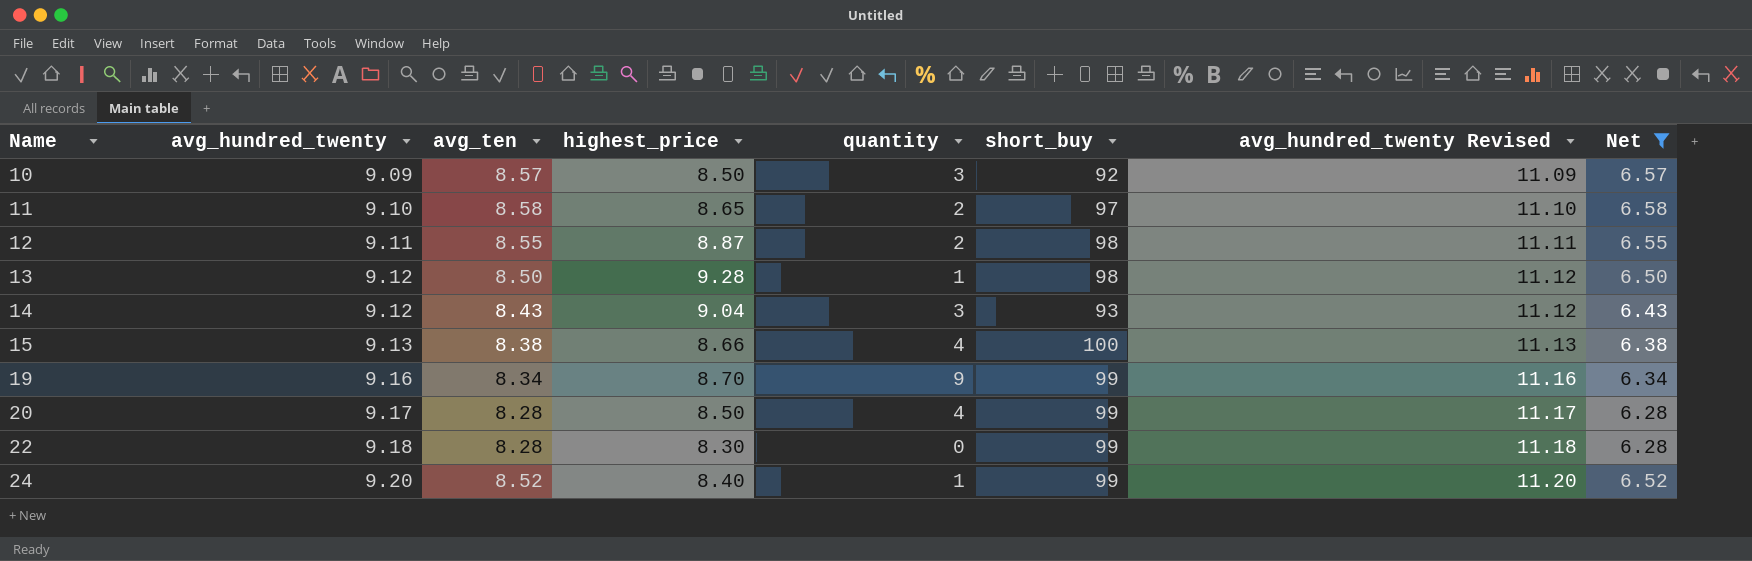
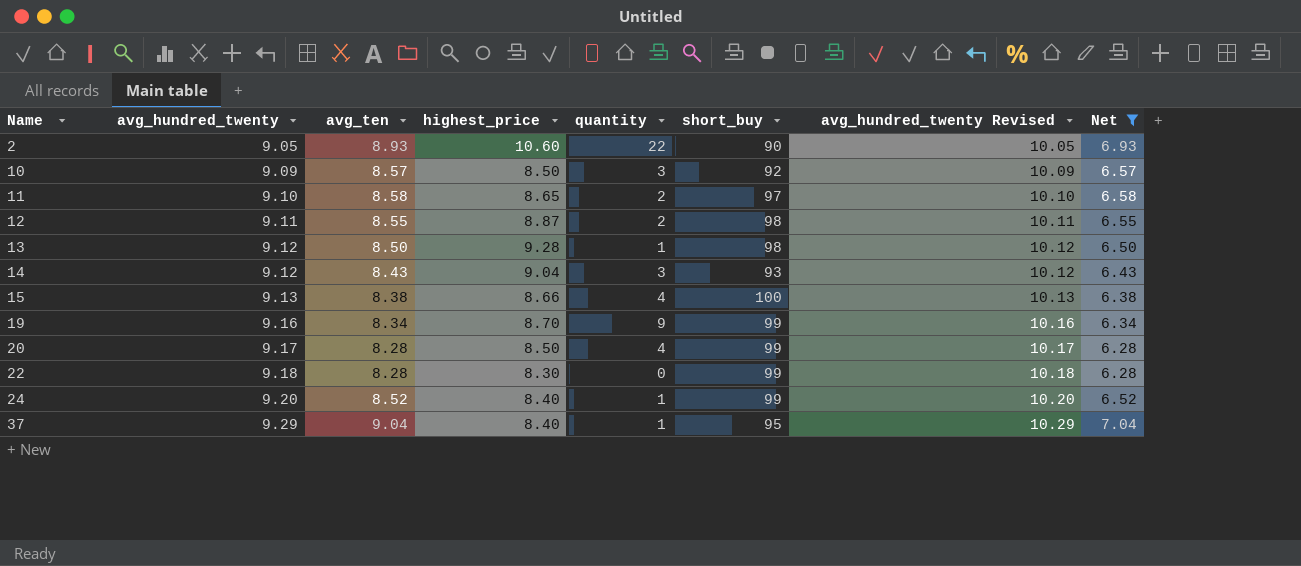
column avg_hundred_twenty Revised | formula: [avg_hundred_twenty] + 2 -> [avg_hundred_twenty] + 1
row 2: none -> 9.05 | 8.93 | 10.60 | 22 | 90 | 10.05 | 6.93
row 37: none -> 9.29 | 9.04 | 8.40 | 1 | 95 | 10.29 | 7.04

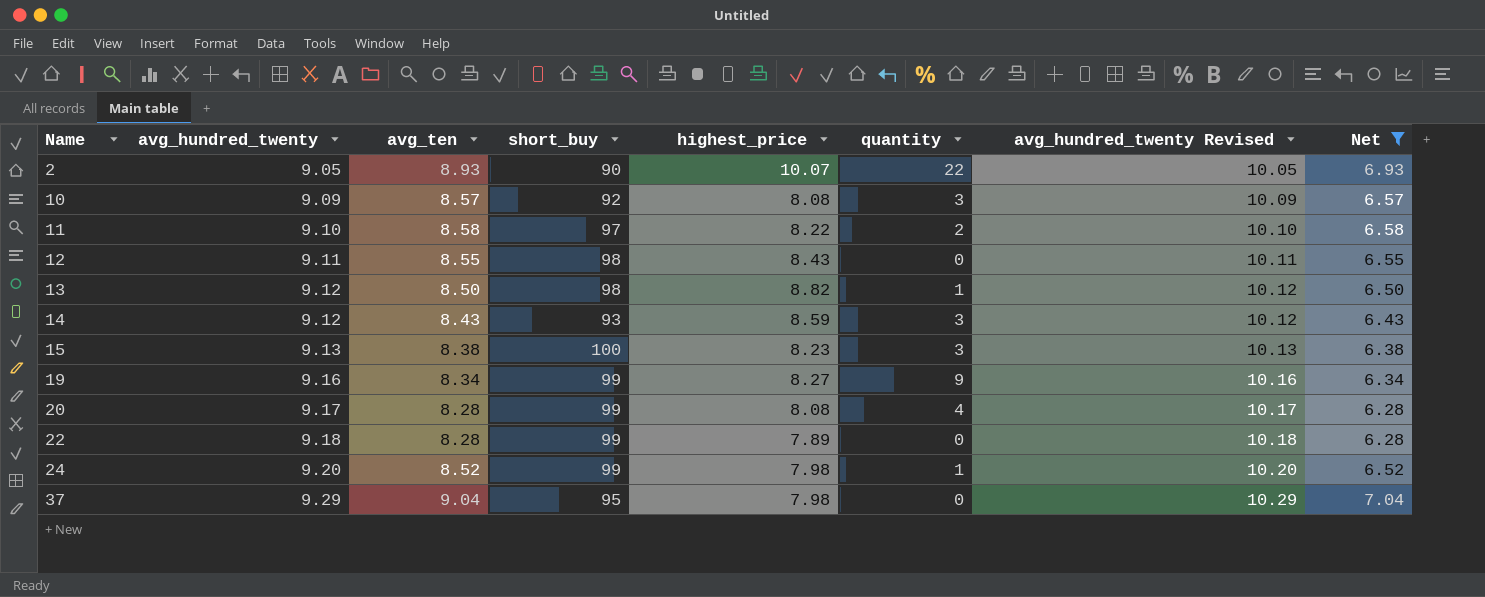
column short_buy | position: 6 -> 4
2 | highest_price: 10.60 -> 10.07
10 | highest_price: 8.50 -> 8.08
11 | highest_price: 8.65 -> 8.22
12 | highest_price: 8.87 -> 8.43
12 | quantity: 2 -> 0
13 | highest_price: 9.28 -> 8.82
14 | highest_price: 9.04 -> 8.59
15 | highest_price: 8.66 -> 8.23
15 | quantity: 4 -> 3
19 | highest_price: 8.70 -> 8.27
20 | highest_price: 8.50 -> 8.08
22 | highest_price: 8.30 -> 7.89
24 | highest_price: 8.40 -> 7.98
37 | highest_price: 8.40 -> 7.98
37 | quantity: 1 -> 0

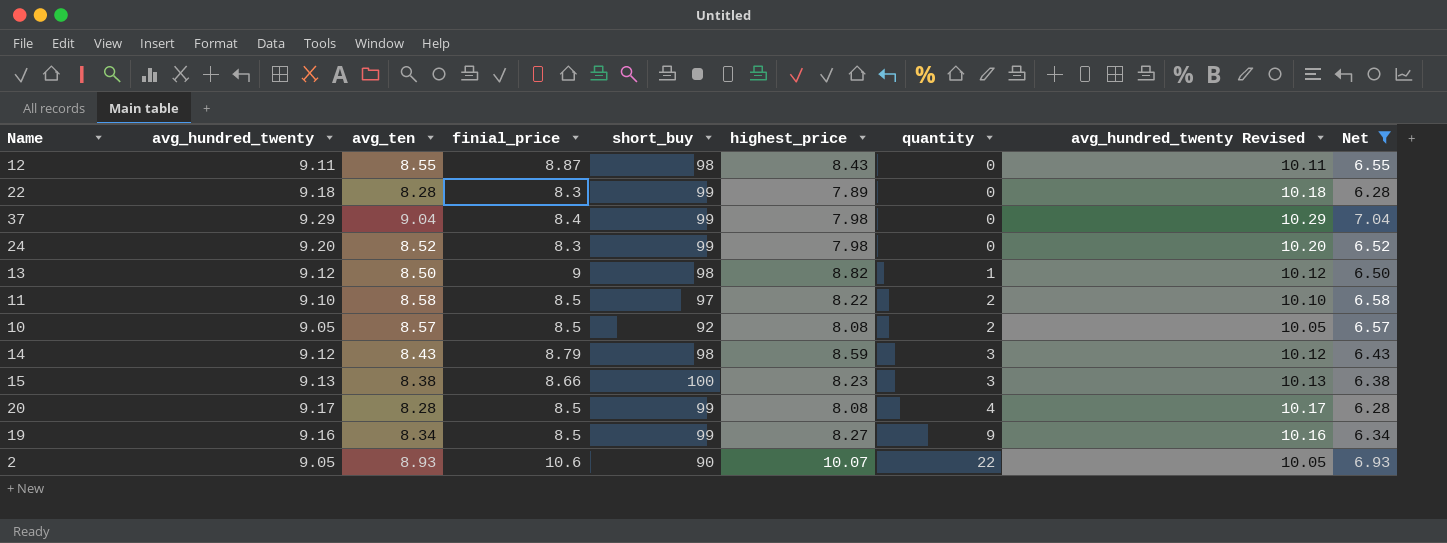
row order: Name ascending -> quantity ascending
column finial_price | position: none -> 4
37 | short_buy: 95 -> 99
24 | quantity: 1 -> 0
10 | avg_hundred_twenty: 9.09 -> 9.05
10 | quantity: 3 -> 2
10 | avg_hundred_twenty Revised: 10.09 -> 10.05
14 | short_buy: 93 -> 98

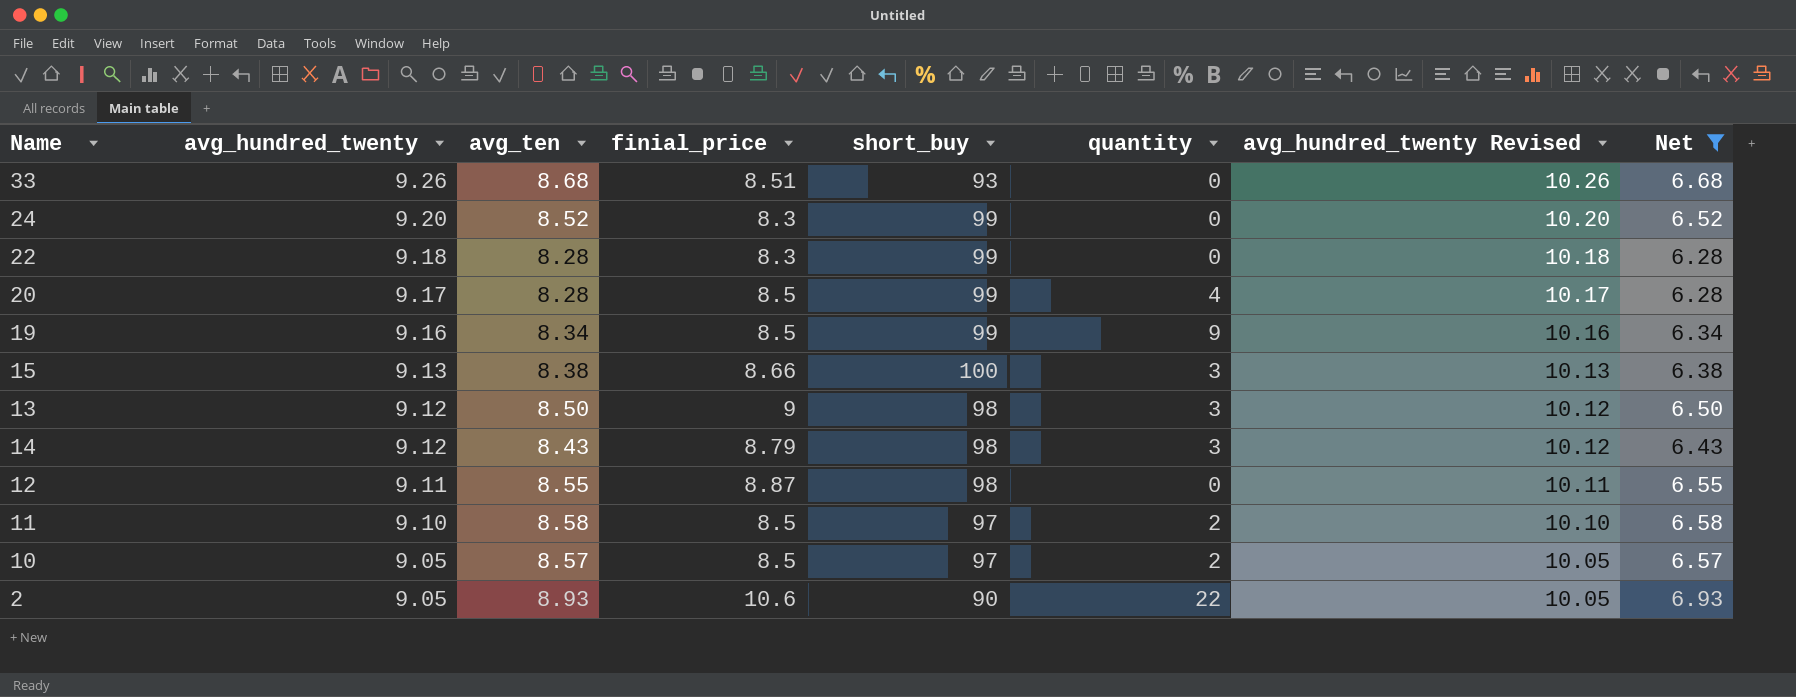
row order: quantity ascending -> avg_hundred_twenty descending
column highest_price | position: 6 -> none
row 37: 9.29 | 9.04 | 8.4 | 99 | 7.98 | 0 | 10.29 | 7.04 -> none
row 33: none -> 9.26 | 8.68 | 8.51 | 93 | 0 | 10.26 | 6.68
13 | quantity: 1 -> 3
10 | short_buy: 92 -> 97

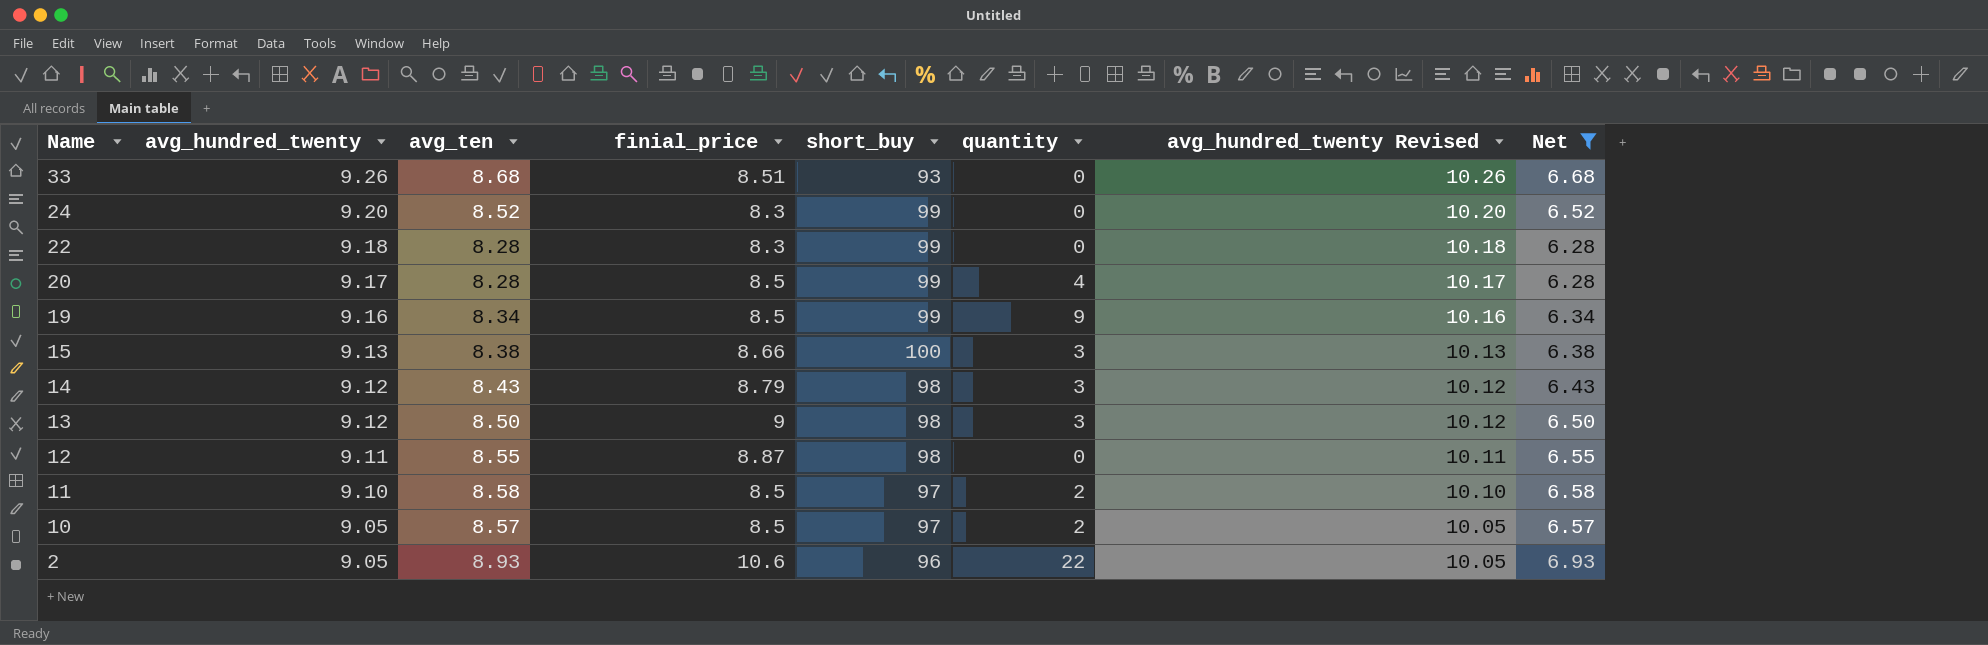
row order: avg_hundred_twenty descending -> Name descending
2 | short_buy: 90 -> 96

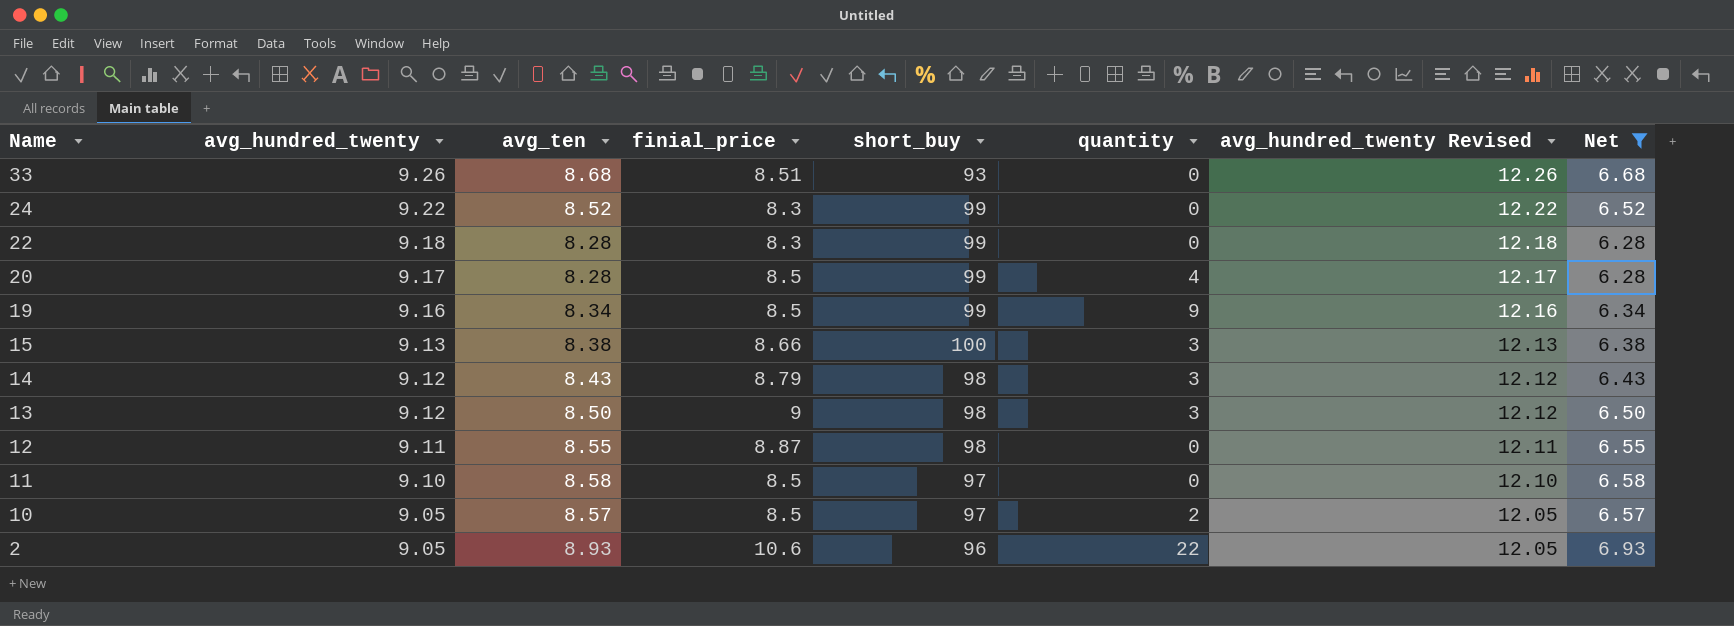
column avg_hundred_twenty Revised | formula: [avg_hundred_twenty] + 1 -> [avg_hundred_twenty] + 3
24 | avg_hundred_twenty: 9.20 -> 9.22
11 | quantity: 2 -> 0

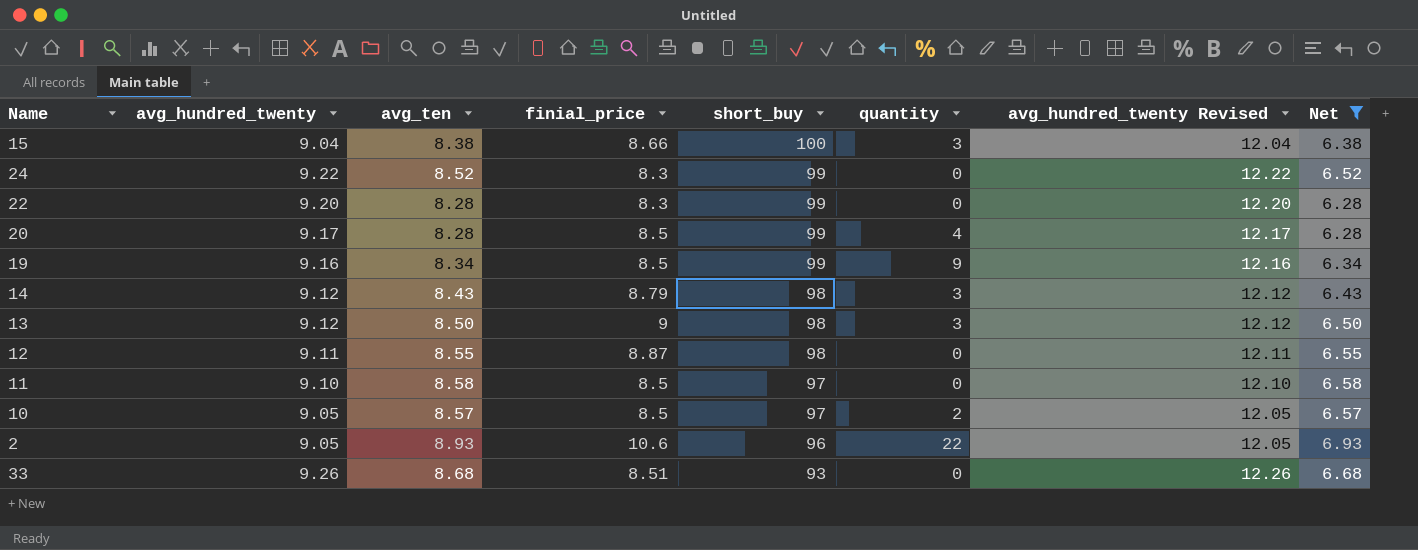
row order: Name descending -> short_buy descending
15 | avg_hundred_twenty: 9.13 -> 9.04
15 | avg_hundred_twenty Revised: 12.13 -> 12.04
22 | avg_hundred_twenty: 9.18 -> 9.20
22 | avg_hundred_twenty Revised: 12.18 -> 12.20

